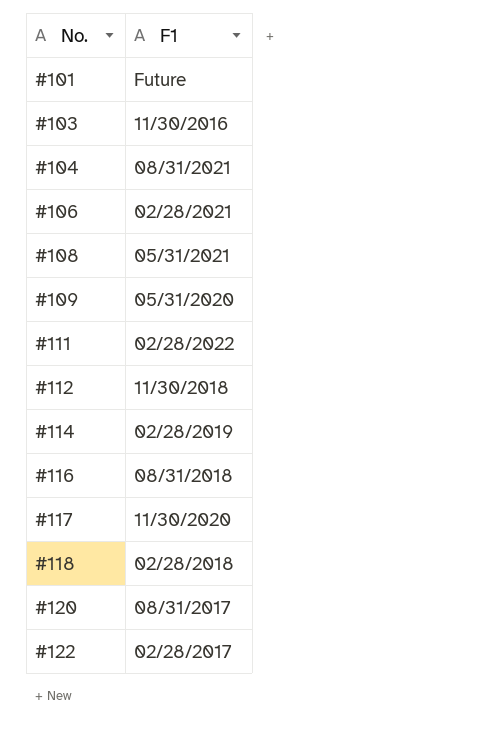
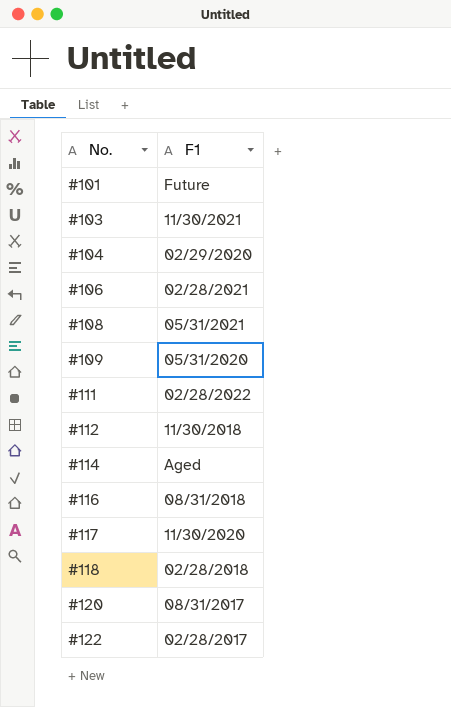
#103 | F1: 11/30/2016 -> 11/30/2021
#104 | F1: 08/31/2021 -> 02/29/2020
#114 | F1: 02/28/2019 -> Aged

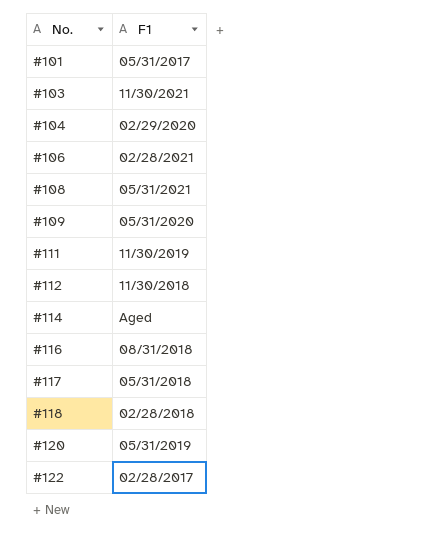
#101 | F1: Future -> 05/31/2017
#111 | F1: 02/28/2022 -> 11/30/2019
#117 | F1: 11/30/2020 -> 05/31/2018
#120 | F1: 08/31/2017 -> 05/31/2019

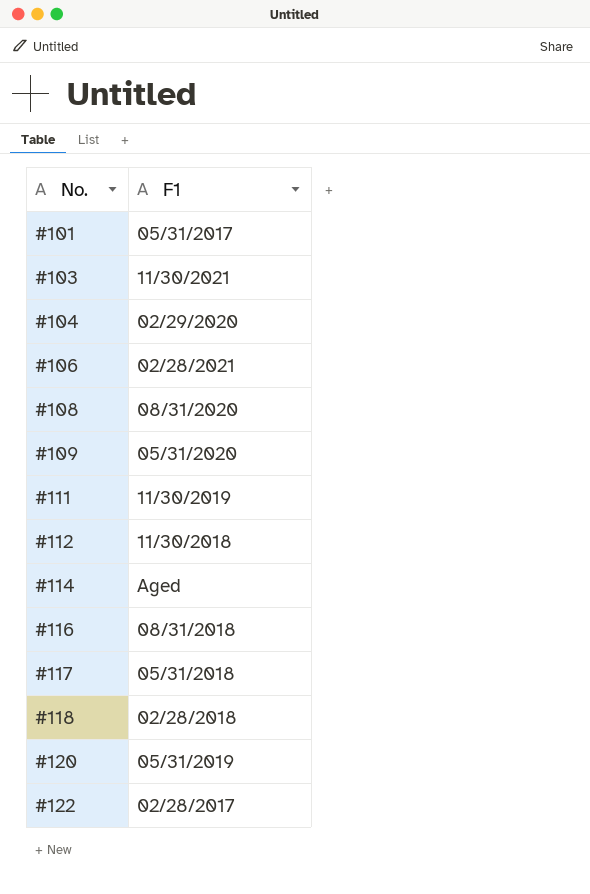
#108 | F1: 05/31/2021 -> 08/31/2020

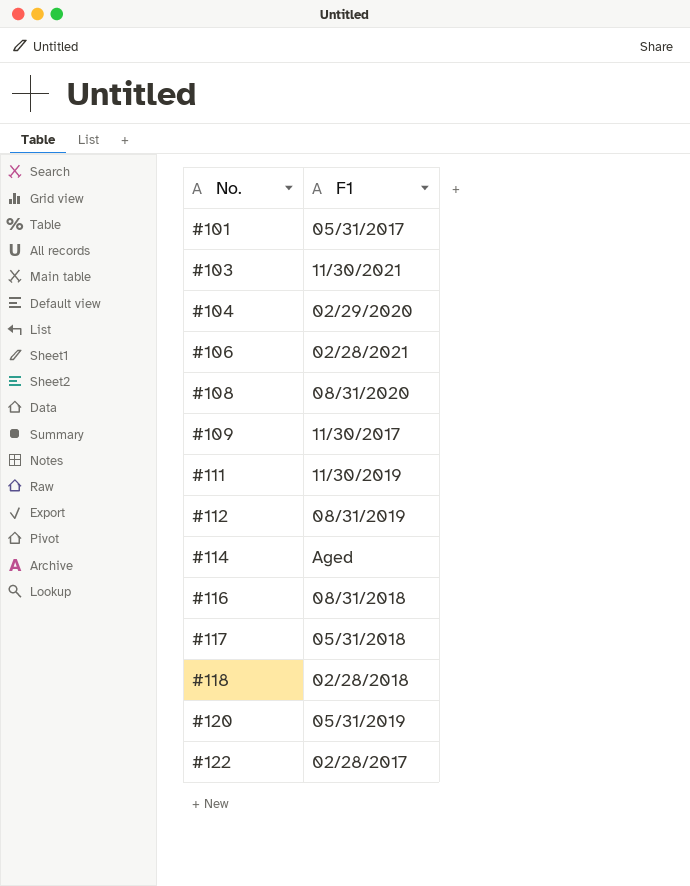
#109 | F1: 05/31/2020 -> 11/30/2017
#112 | F1: 11/30/2018 -> 08/31/2019

